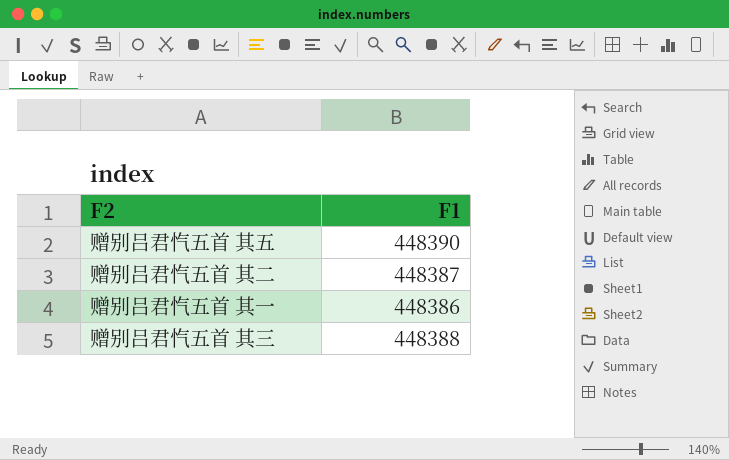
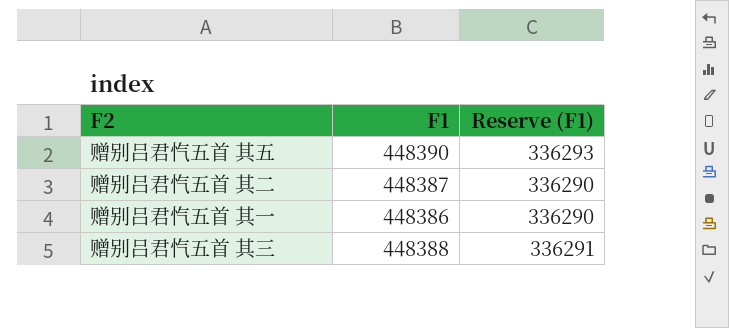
column Reserve (F1) | formula: none -> [F1] * 0.75

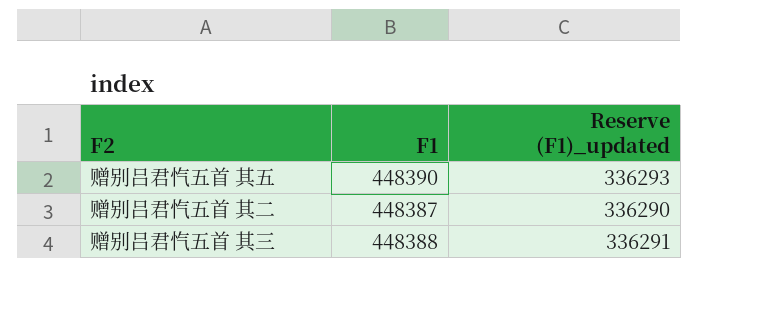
column name: Reserve (F1) -> Reserve (F1)_updated
row 赠别吕君忾五首 其一: 448386 | 336290 -> none

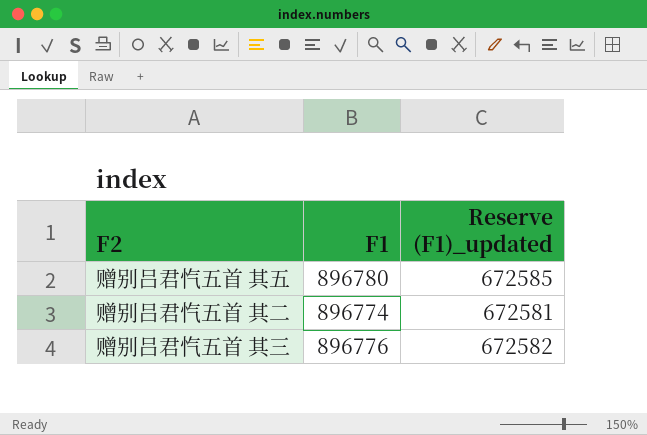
赠别吕君忾五首 其五 | F1: 448390 -> 896780
赠别吕君忾五首 其五 | Reserve (F1)_updated: 336293 -> 672585
赠别吕君忾五首 其二 | F1: 448387 -> 896774
赠别吕君忾五首 其二 | Reserve (F1)_updated: 336290 -> 672581
赠别吕君忾五首 其三 | F1: 448388 -> 896776
赠别吕君忾五首 其三 | Reserve (F1)_updated: 336291 -> 672582

